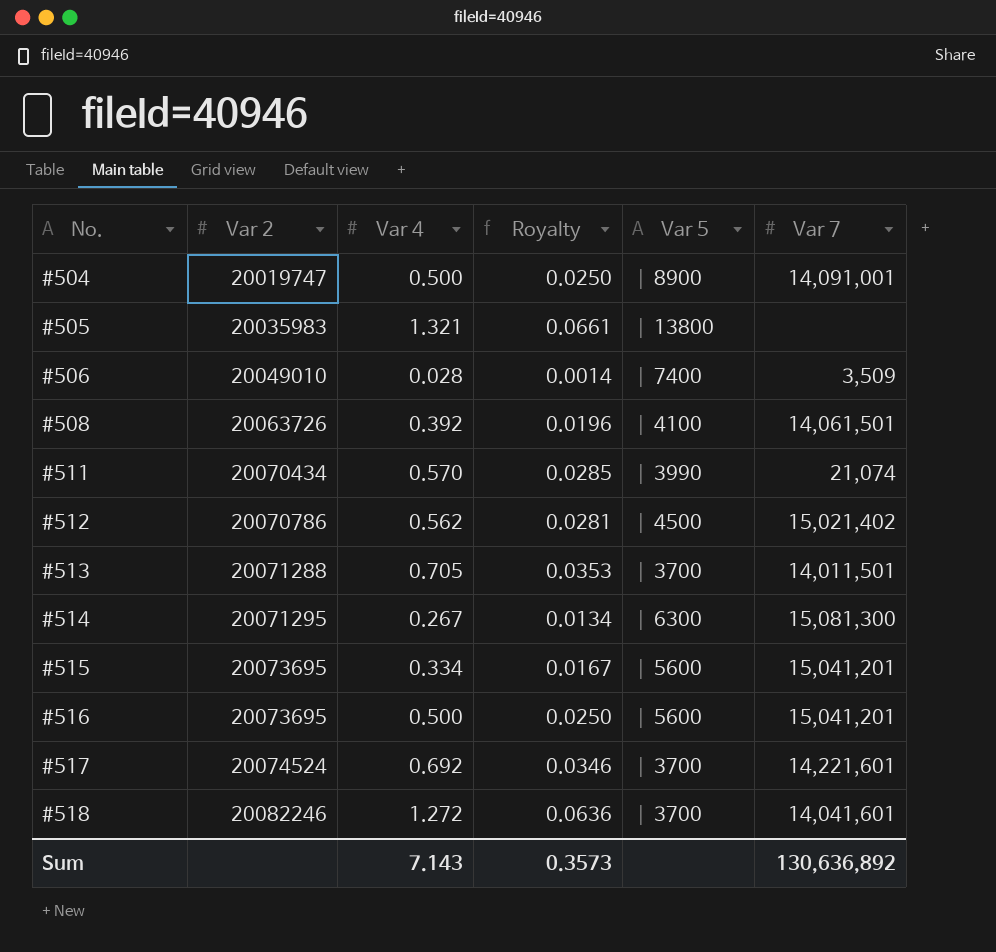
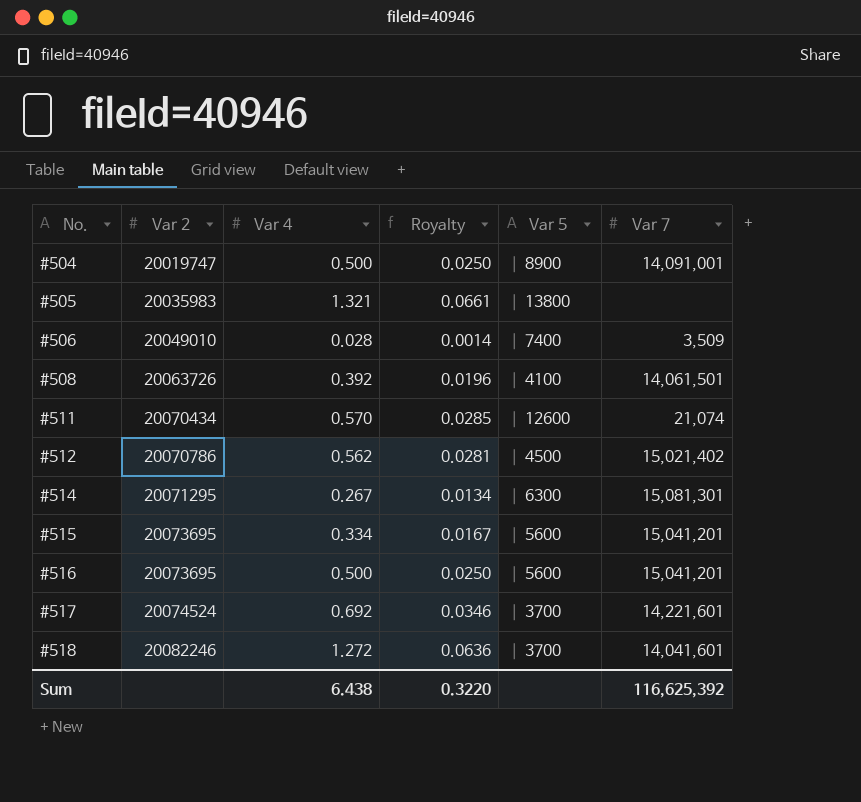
row #513: 20071288 | 0.705 | 0.0353 | │ 3700 | 14,011,501 -> none
#511 | Var 5: │ 3990 -> │ 12600
#514 | Var 7: 15,081,300 -> 15,081,301
Sum | Var 4: 7.143 -> 6.438
Sum | Royalty: 0.3573 -> 0.3220
Sum | Var 7: 130,636,892 -> 116,625,392

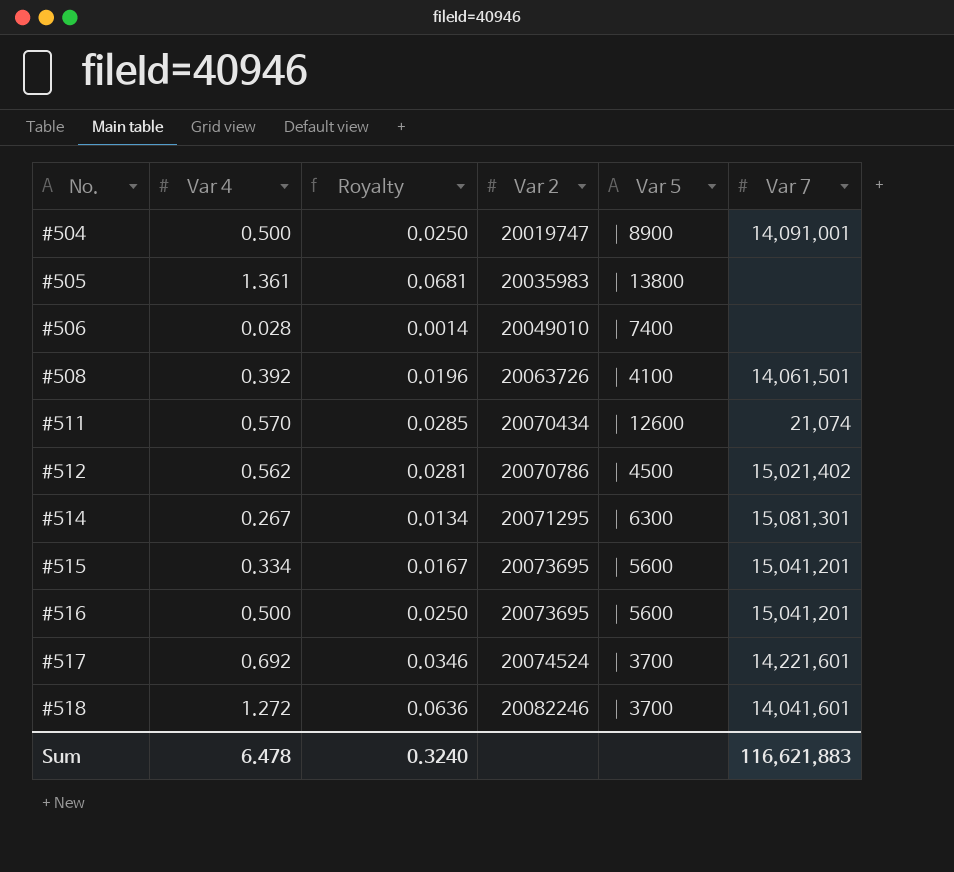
column Var 2 | position: 2 -> 4
#505 | Var 4: 1.321 -> 1.361
#505 | Royalty: 0.0661 -> 0.0681
#506 | Var 7: 3,509 -> none
Sum | Var 4: 6.438 -> 6.478
Sum | Royalty: 0.3220 -> 0.3240
Sum | Var 7: 116,625,392 -> 116,621,883

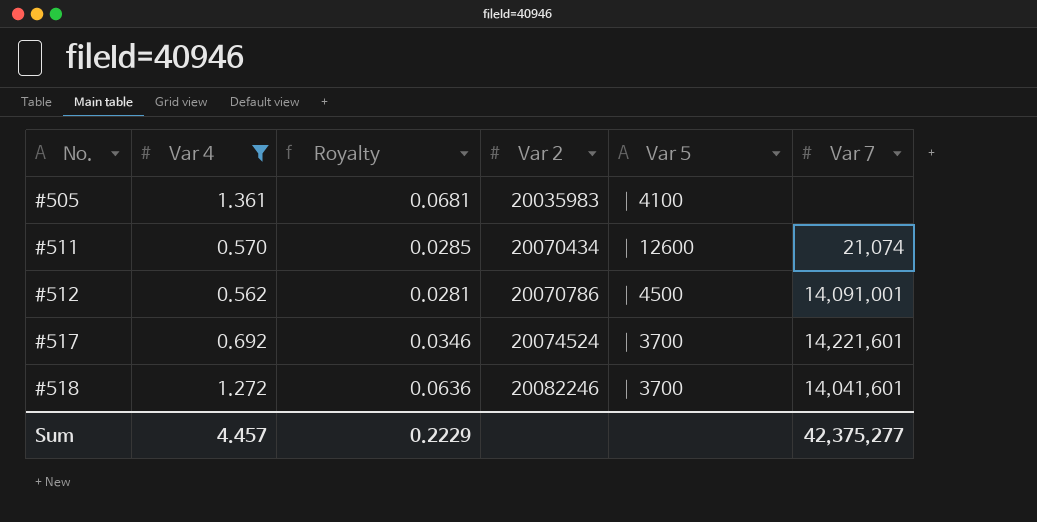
filter: none -> Var 4 >= 0.562
#505 | Var 5: │ 13800 -> │ 4100
#512 | Var 7: 15,021,402 -> 14,091,001
Sum | Var 4: 6.478 -> 4.457
Sum | Royalty: 0.3240 -> 0.2229
Sum | Var 7: 116,621,883 -> 42,375,277

